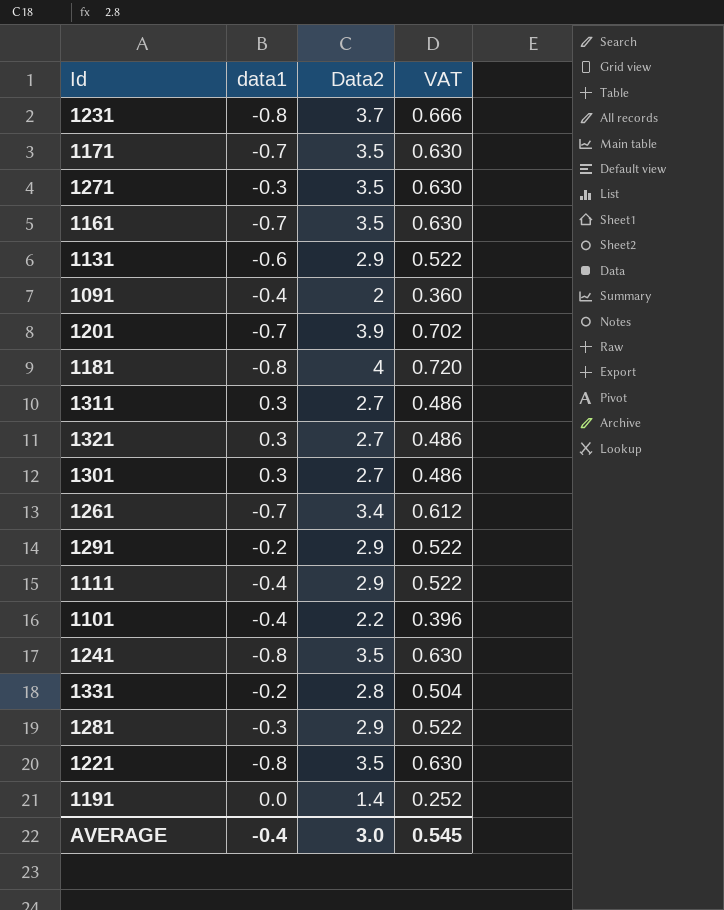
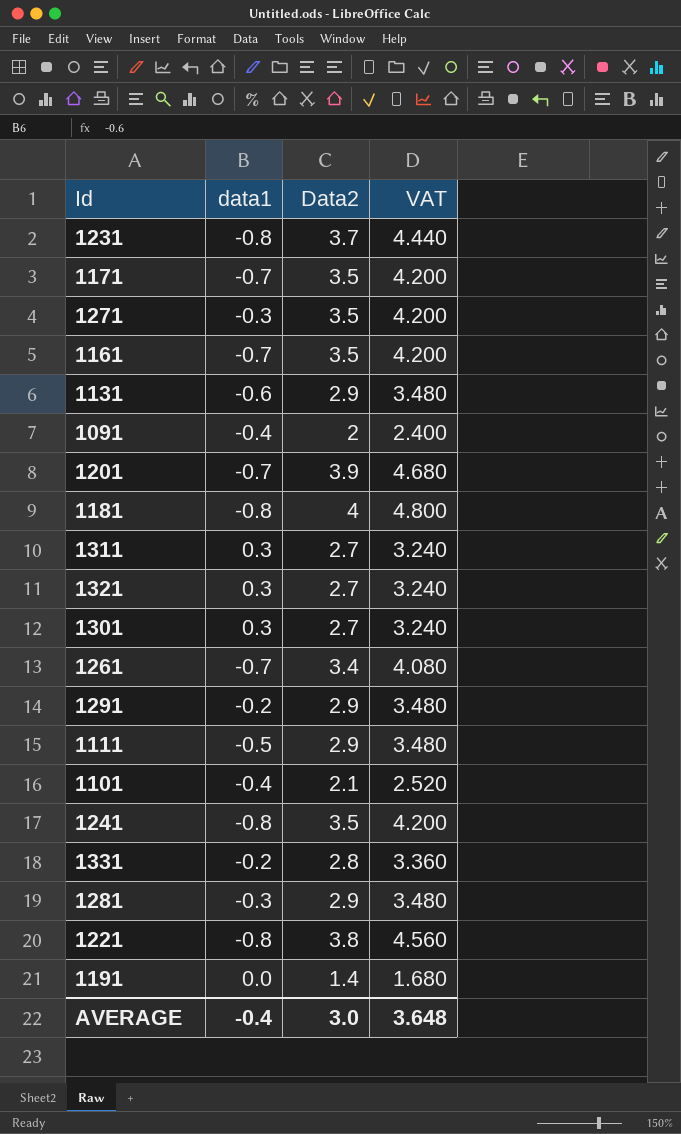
column VAT | formula: [Data2] * 0.18 -> [Data2] * 1.2
1111 | data1: -0.4 -> -0.5
1101 | Data2: 2.2 -> 2.1
1221 | Data2: 3.5 -> 3.8
AVERAGE | VAT: 0.545 -> 3.648

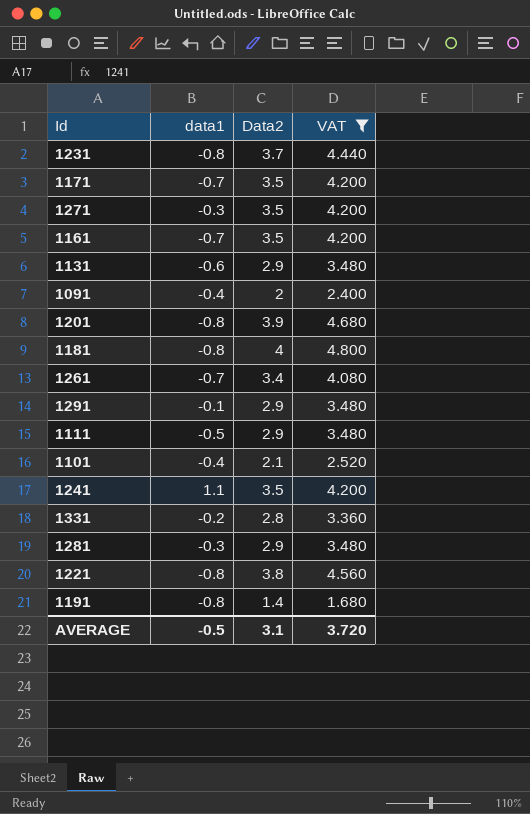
filter: none -> VAT != 3.240
1201 | data1: -0.7 -> -0.8
1291 | data1: -0.2 -> -0.1
1241 | data1: -0.8 -> 1.1
1191 | data1: 0.0 -> -0.8
AVERAGE | data1: -0.4 -> -0.5
AVERAGE | Data2: 3.0 -> 3.1
AVERAGE | VAT: 3.648 -> 3.720

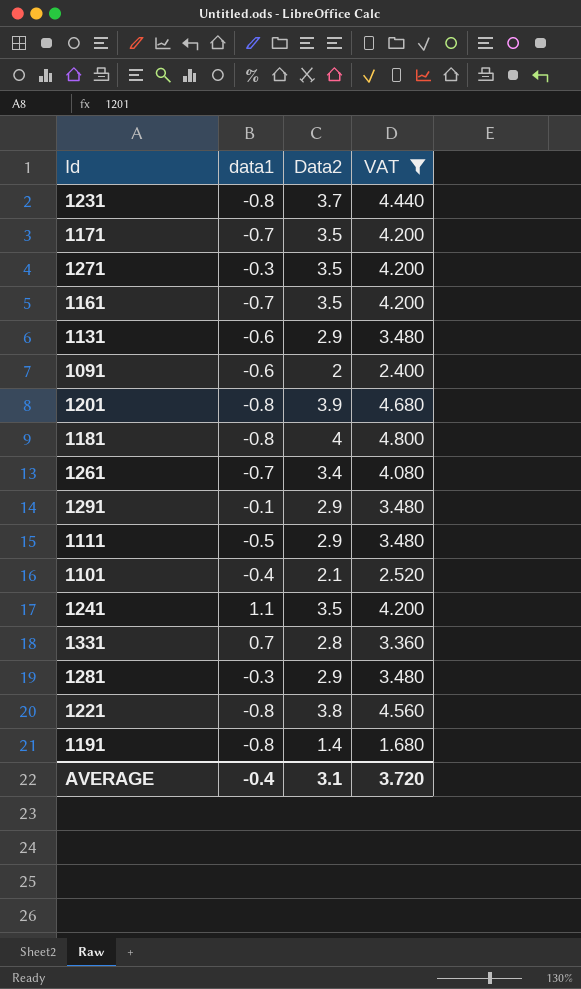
1091 | data1: -0.4 -> -0.6
1331 | data1: -0.2 -> 0.7
AVERAGE | data1: -0.5 -> -0.4

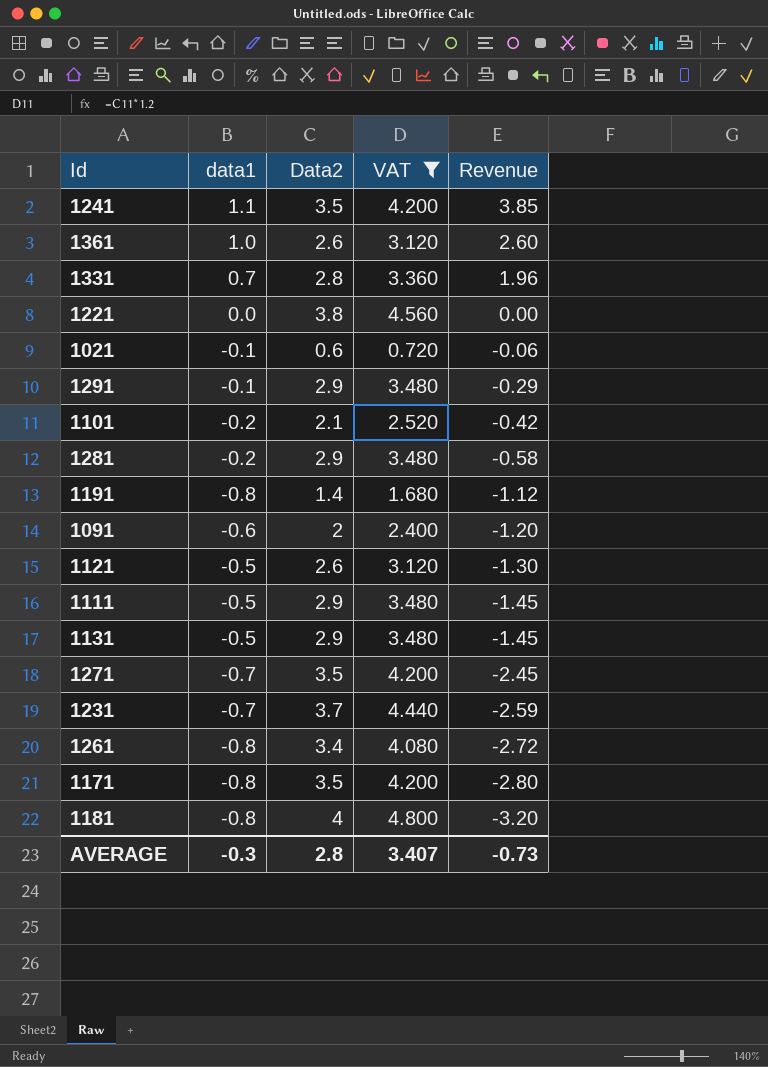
row order: none -> Revenue descending
column Revenue | formula: none -> [data1] * [Data2]
row 1161: -0.7 | 3.5 | 4.200 -> none
row 1201: -0.8 | 3.9 | 4.680 -> none
row 1361: none -> 1.0 | 2.6 | 3.120 | 2.60
1221 | data1: -0.8 -> 0.0
row 1021: none -> -0.1 | 0.6 | 0.720 | -0.06
1101 | data1: -0.4 -> -0.2
1281 | data1: -0.3 -> -0.2
row 1121: none -> -0.5 | 2.6 | 3.120 | -1.30
1131 | data1: -0.6 -> -0.5
1271 | data1: -0.3 -> -0.7
1231 | data1: -0.8 -> -0.7
1261 | data1: -0.7 -> -0.8
1171 | data1: -0.7 -> -0.8
AVERAGE | data1: -0.4 -> -0.3
AVERAGE | Data2: 3.1 -> 2.8
AVERAGE | VAT: 3.720 -> 3.407

